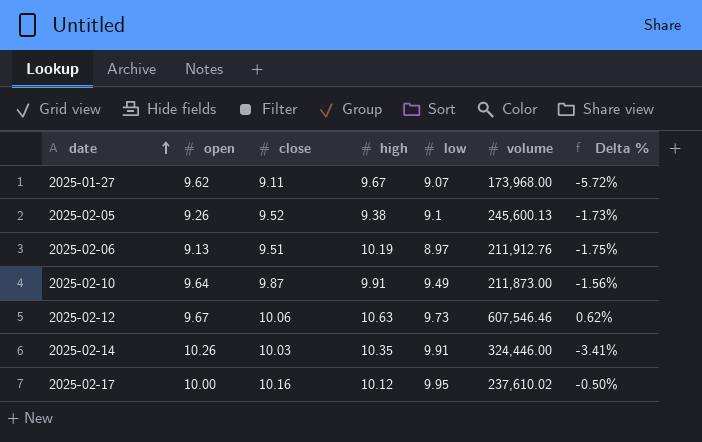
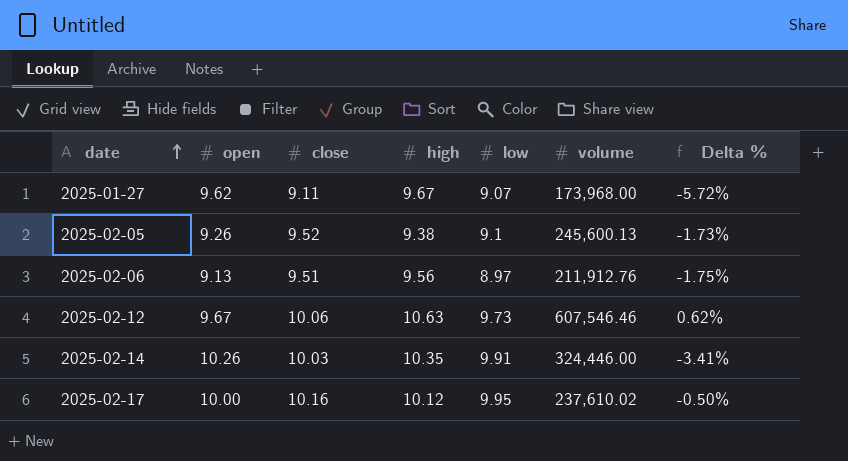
row 2025-02-10: 9.64 | 9.87 | 9.91 | 9.49 | 211,873.00 | -1.56% -> none
2025-02-06 | high: 10.19 -> 9.56

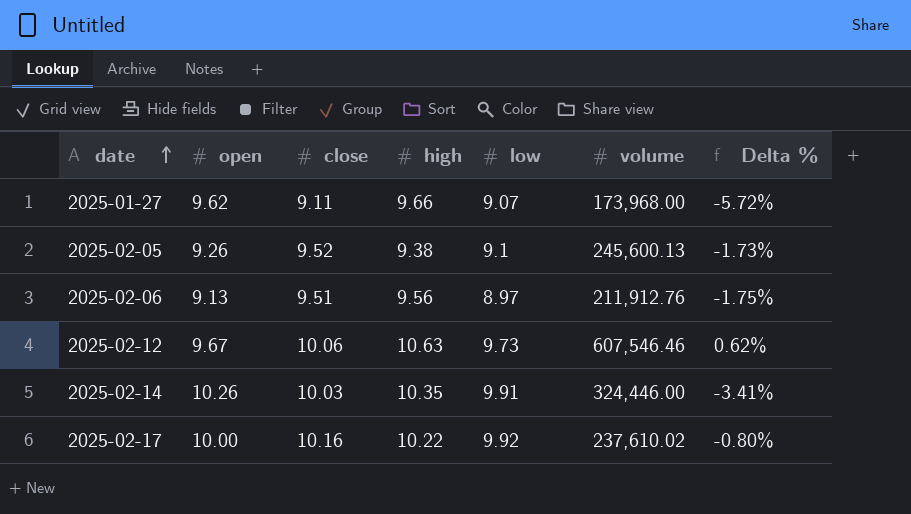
2025-01-27 | high: 9.67 -> 9.66
2025-02-17 | high: 10.12 -> 10.22
2025-02-17 | low: 9.95 -> 9.92
2025-02-17 | Delta %: -0.50% -> -0.80%

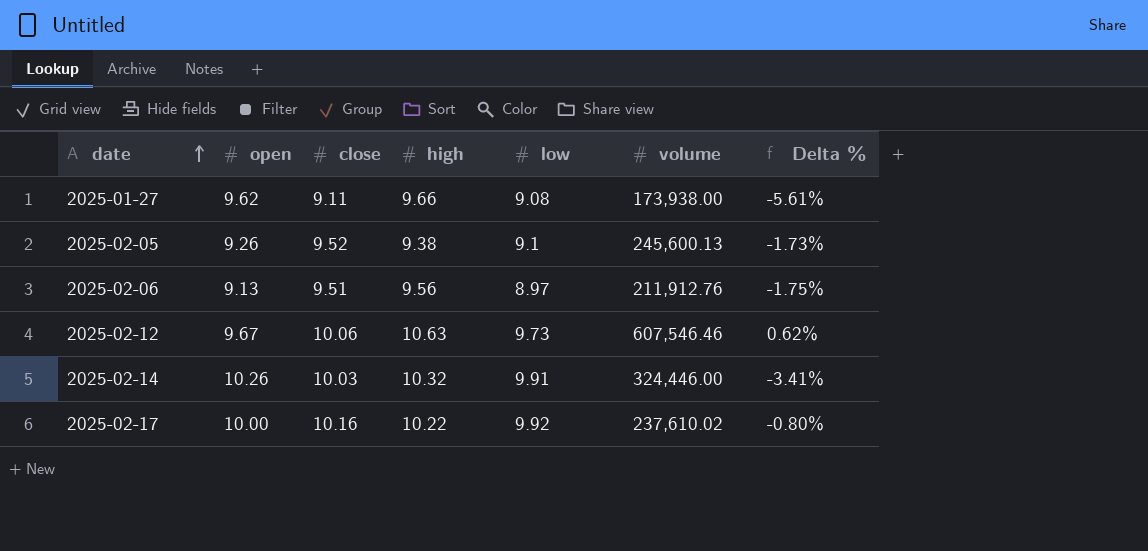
2025-01-27 | low: 9.07 -> 9.08
2025-01-27 | volume: 173,968.00 -> 173,938.00
2025-01-27 | Delta %: -5.72% -> -5.61%
2025-02-14 | high: 10.35 -> 10.32

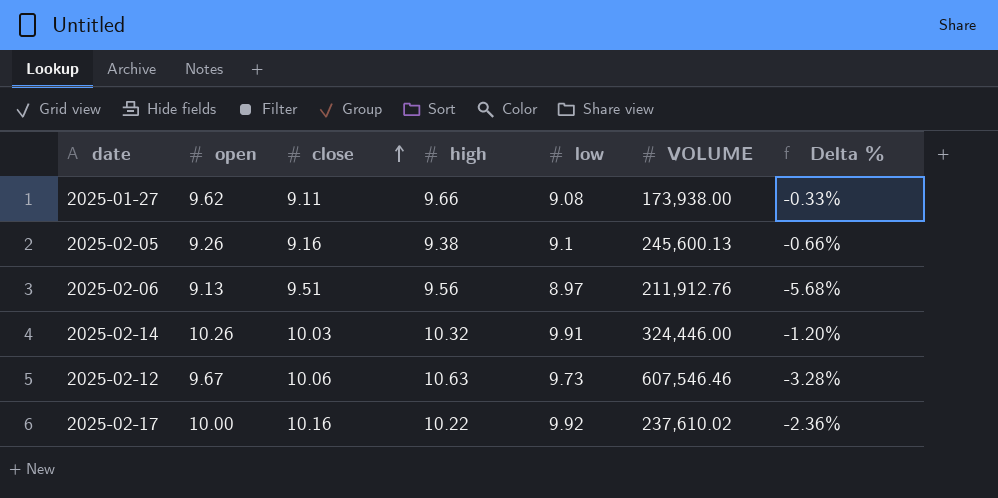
row order: date ascending -> close ascending
column name: volume -> VOLUME
column Delta % | formula: ([low] - [open]) / [open] -> ([low] - [close]) / [close]
2025-02-05 | close: 9.52 -> 9.16

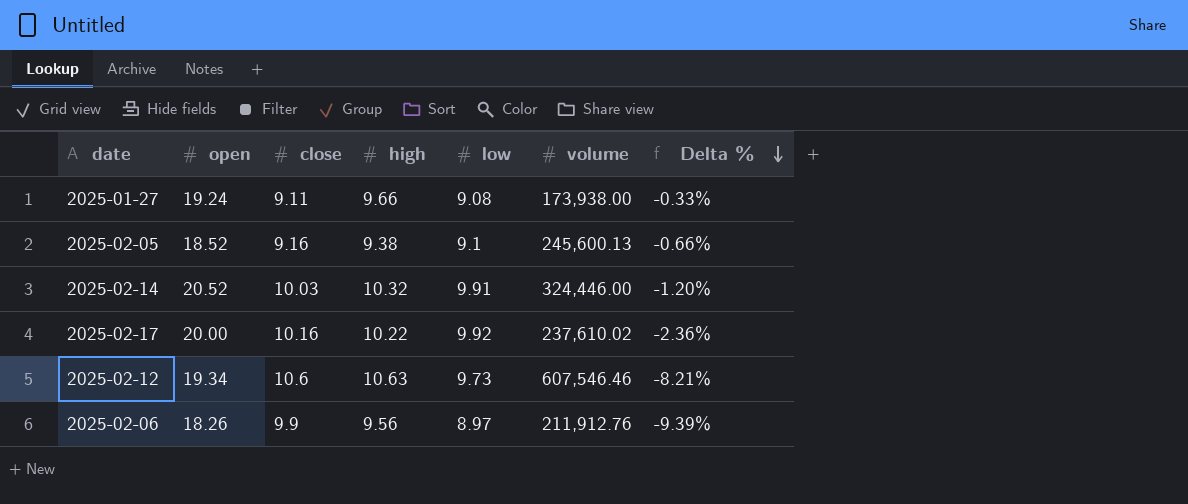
row order: close ascending -> Delta % descending
column name: VOLUME -> volume
2025-01-27 | open: 9.62 -> 19.24
2025-02-05 | open: 9.26 -> 18.52
2025-02-14 | open: 10.26 -> 20.52
2025-02-17 | open: 10.00 -> 20.00
2025-02-12 | open: 9.67 -> 19.34
2025-02-12 | close: 10.06 -> 10.6
2025-02-12 | Delta %: -3.28% -> -8.21%
2025-02-06 | open: 9.13 -> 18.26
2025-02-06 | close: 9.51 -> 9.9
2025-02-06 | Delta %: -5.68% -> -9.39%

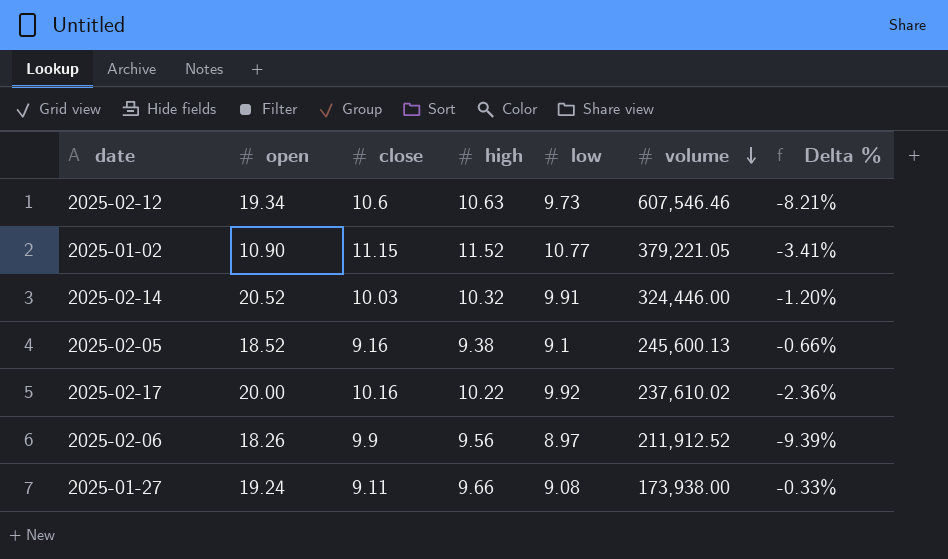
row order: Delta % descending -> volume descending
row 2025-01-02: none -> 10.90 | 11.15 | 11.52 | 10.77 | 379,221.05 | -3.41%
2025-02-06 | volume: 211,912.76 -> 211,912.52

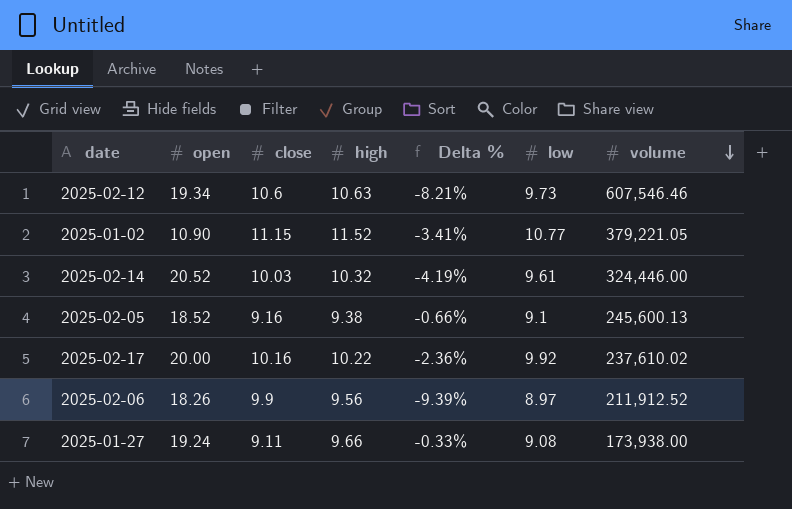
column Delta % | position: 7 -> 5
2025-02-14 | Delta %: -1.20% -> -4.19%
2025-02-14 | low: 9.91 -> 9.61

